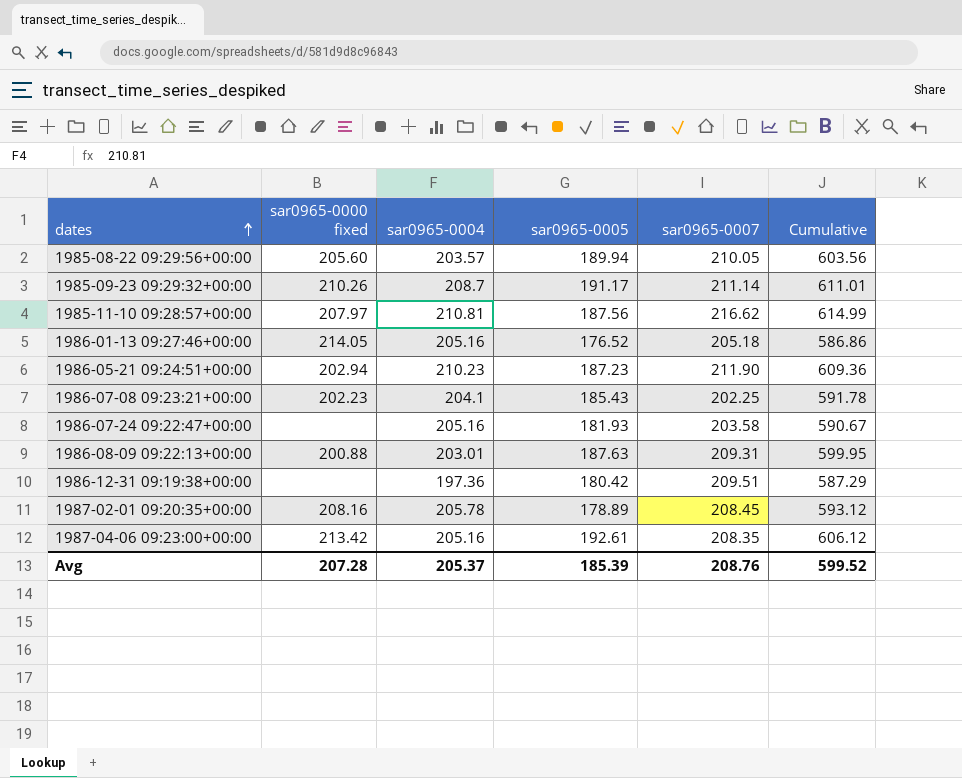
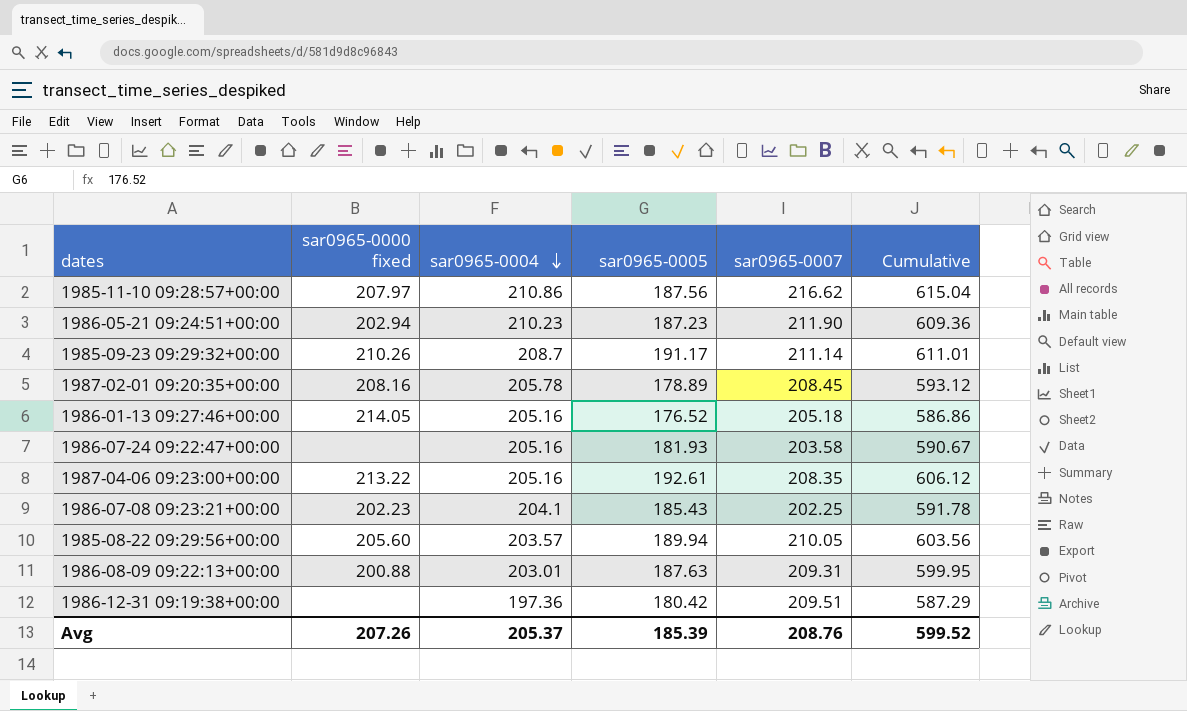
row order: dates ascending -> sar0965-0004 descending
1985-11-10 09:28:57+00:00 | sar0965-0004: 210.81 -> 210.86
1985-11-10 09:28:57+00:00 | Cumulative: 614.99 -> 615.04
1987-04-06 09:23:00+00:00 | sar0965-0000 fixed: 213.42 -> 213.22
Avg | sar0965-0000 fixed: 207.28 -> 207.26

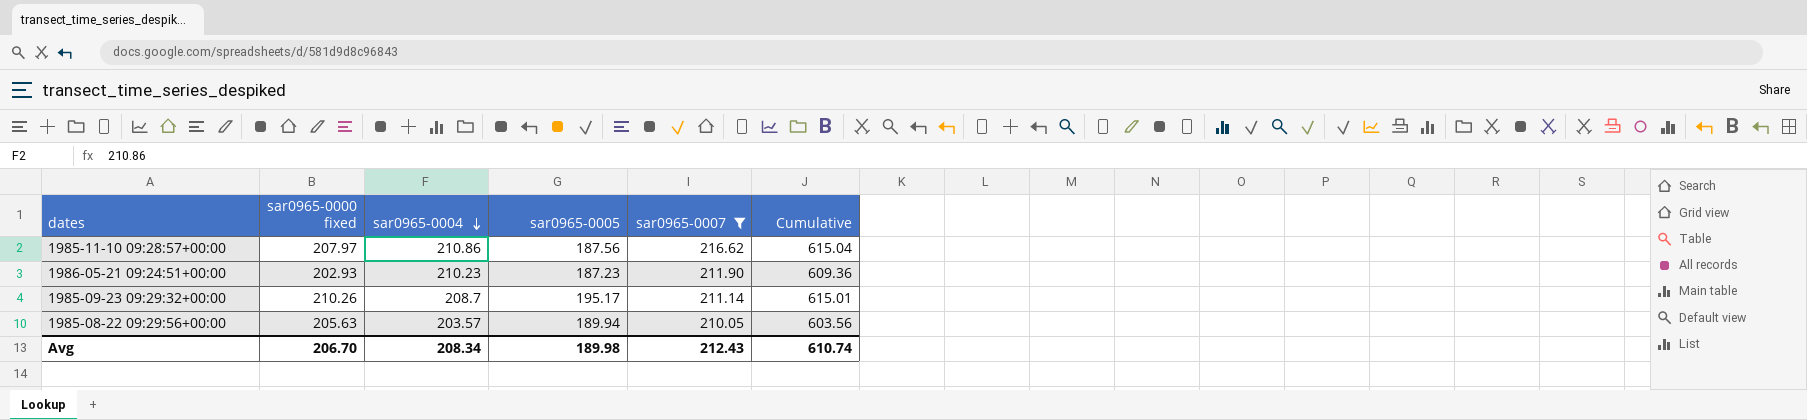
filter: none -> sar0965-0007 >= 210.05
1986-05-21 09:24:51+00:00 | sar0965-0000 fixed: 202.94 -> 202.93
1985-09-23 09:29:32+00:00 | sar0965-0005: 191.17 -> 195.17
1985-09-23 09:29:32+00:00 | Cumulative: 611.01 -> 615.01
1985-08-22 09:29:56+00:00 | sar0965-0000 fixed: 205.60 -> 205.63
Avg | sar0965-0000 fixed: 207.26 -> 206.70
Avg | sar0965-0004: 205.37 -> 208.34
Avg | sar0965-0005: 185.39 -> 189.98
Avg | sar0965-0007: 208.76 -> 212.43
Avg | Cumulative: 599.52 -> 610.74

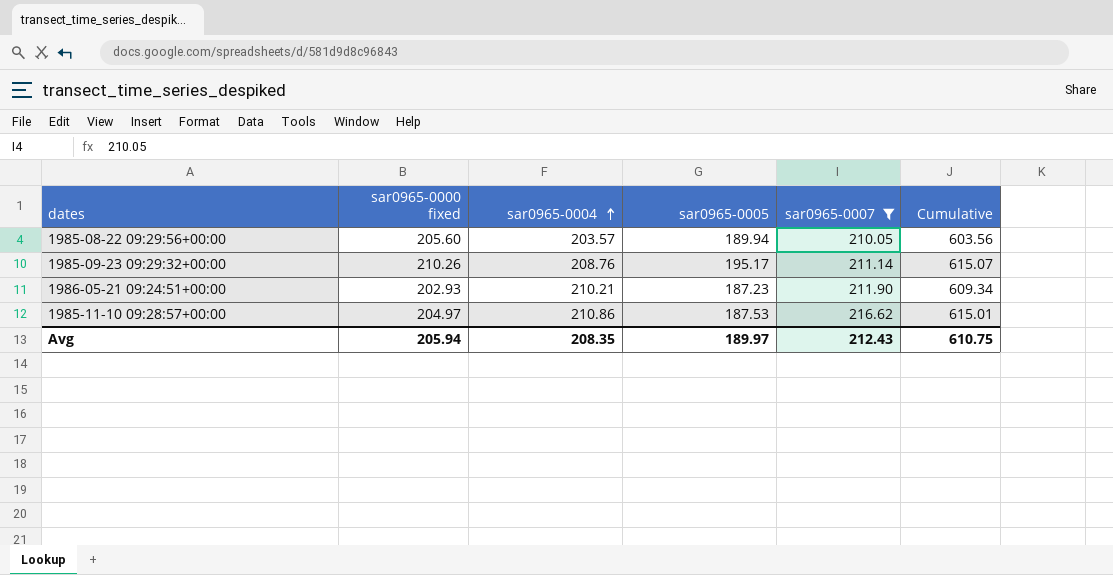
row order: sar0965-0004 descending -> sar0965-0004 ascending
1985-08-22 09:29:56+00:00 | sar0965-0000 fixed: 205.63 -> 205.60
1985-09-23 09:29:32+00:00 | sar0965-0004: 208.7 -> 208.76
1985-09-23 09:29:32+00:00 | Cumulative: 615.01 -> 615.07
1986-05-21 09:24:51+00:00 | sar0965-0004: 210.23 -> 210.21
1986-05-21 09:24:51+00:00 | Cumulative: 609.36 -> 609.34
1985-11-10 09:28:57+00:00 | sar0965-0000 fixed: 207.97 -> 204.97
1985-11-10 09:28:57+00:00 | sar0965-0005: 187.56 -> 187.53
1985-11-10 09:28:57+00:00 | Cumulative: 615.04 -> 615.01
Avg | sar0965-0000 fixed: 206.70 -> 205.94
Avg | sar0965-0004: 208.34 -> 208.35
Avg | sar0965-0005: 189.98 -> 189.97
Avg | Cumulative: 610.74 -> 610.75

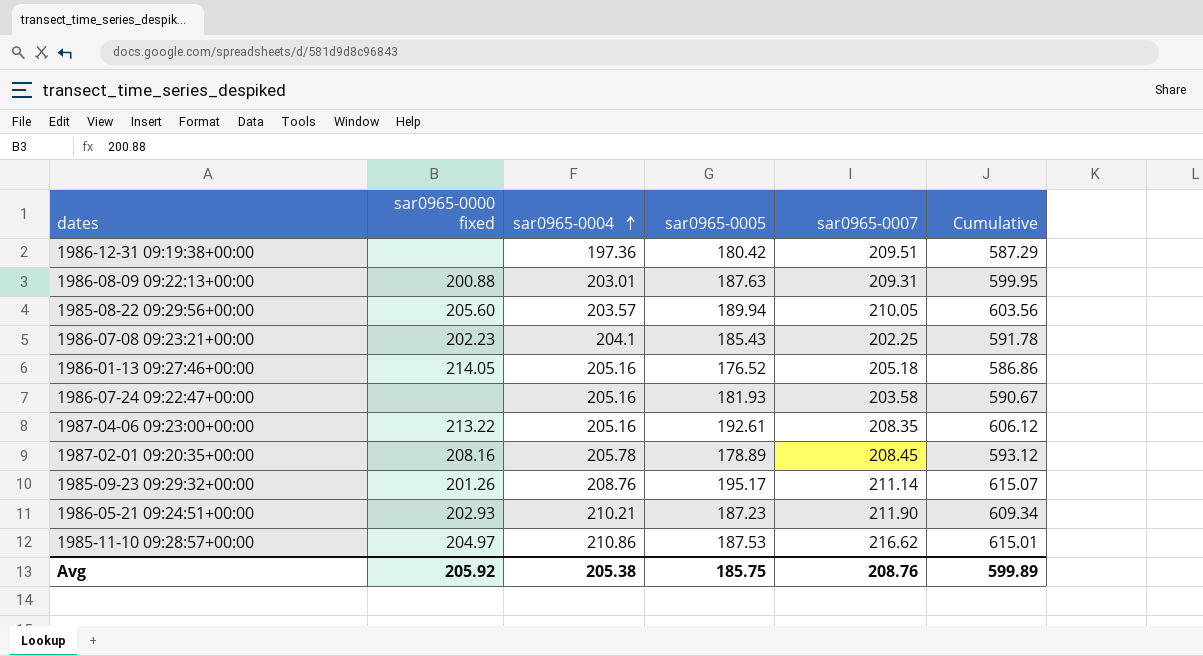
filter: sar0965-0007 >= 210.05 -> none
1985-09-23 09:29:32+00:00 | sar0965-0000 fixed: 210.26 -> 201.26
Avg | sar0965-0000 fixed: 205.94 -> 205.92
Avg | sar0965-0004: 208.35 -> 205.38
Avg | sar0965-0005: 189.97 -> 185.75
Avg | sar0965-0007: 212.43 -> 208.76
Avg | Cumulative: 610.75 -> 599.89

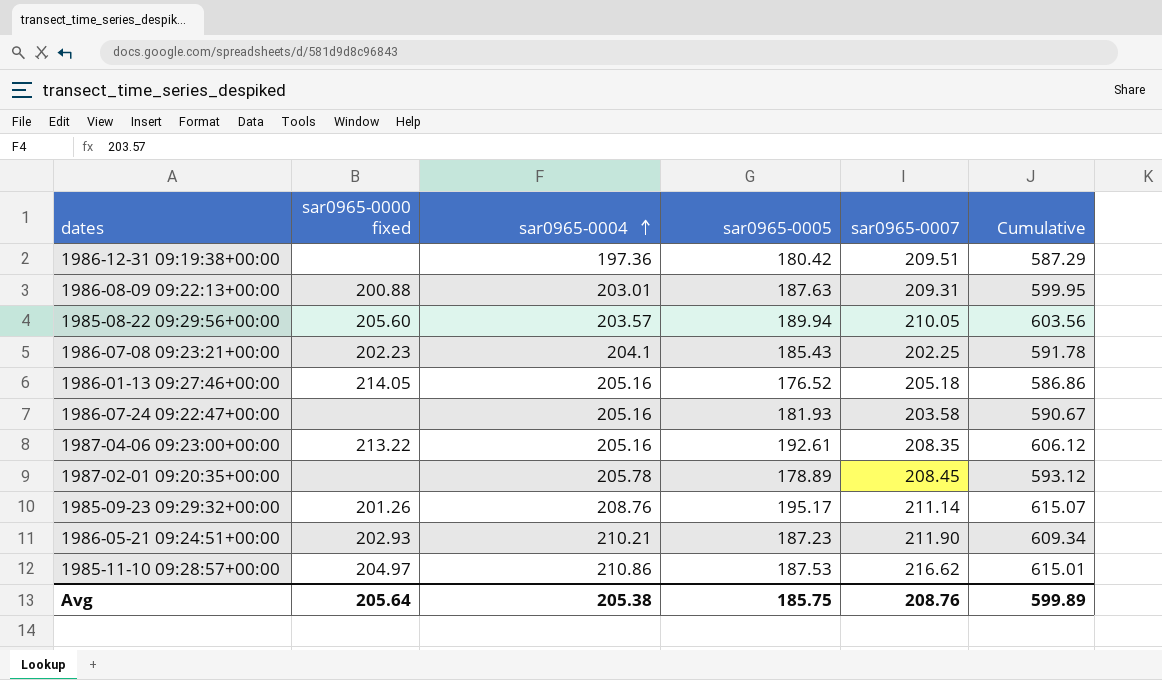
1987-02-01 09:20:35+00:00 | sar0965-0000 fixed: 208.16 -> none
Avg | sar0965-0000 fixed: 205.92 -> 205.64

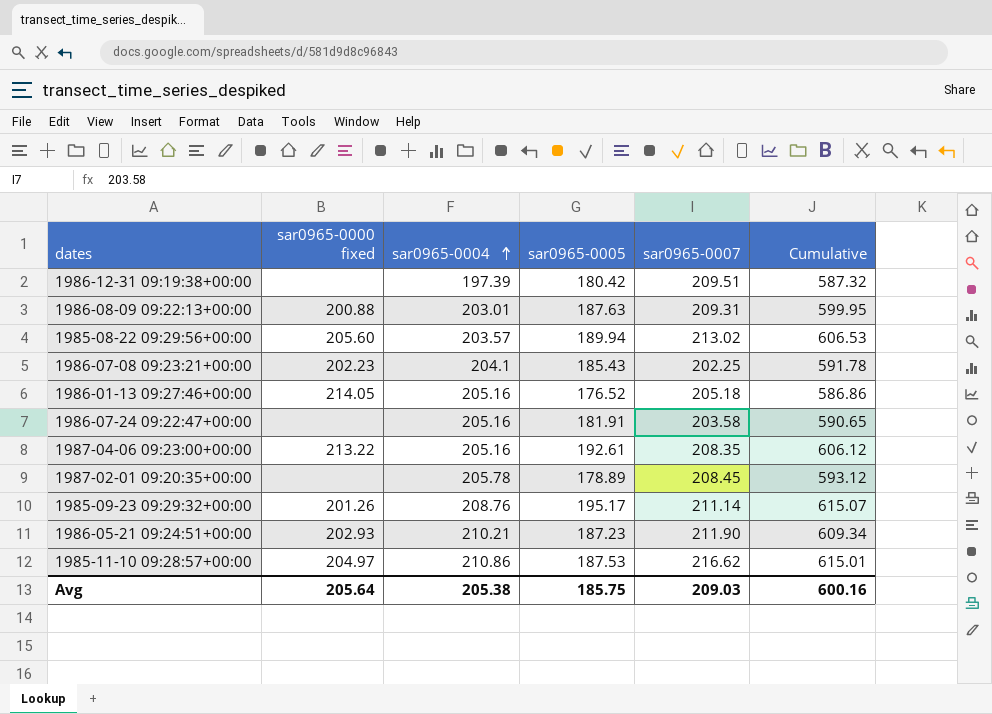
1986-12-31 09:19:38+00:00 | sar0965-0004: 197.36 -> 197.39
1986-12-31 09:19:38+00:00 | Cumulative: 587.29 -> 587.32
1985-08-22 09:29:56+00:00 | sar0965-0007: 210.05 -> 213.02
1985-08-22 09:29:56+00:00 | Cumulative: 603.56 -> 606.53
1986-07-24 09:22:47+00:00 | sar0965-0005: 181.93 -> 181.91
1986-07-24 09:22:47+00:00 | Cumulative: 590.67 -> 590.65
Avg | sar0965-0007: 208.76 -> 209.03
Avg | Cumulative: 599.89 -> 600.16

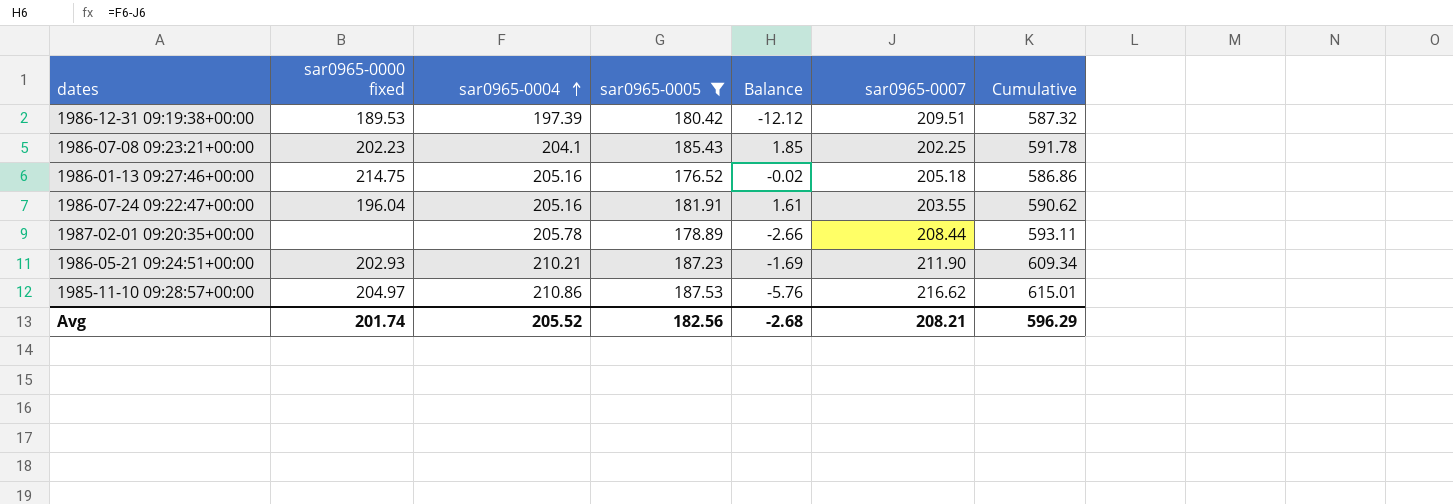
filter: none -> sar0965-0005 <= 187.53
column Balance | formula: none -> [sar0965-0004] - [sar0965-0007]
1986-12-31 09:19:38+00:00 | sar0965-0000 fixed: none -> 189.53
1986-01-13 09:27:46+00:00 | sar0965-0000 fixed: 214.05 -> 214.75
1986-07-24 09:22:47+00:00 | sar0965-0000 fixed: none -> 196.04
1986-07-24 09:22:47+00:00 | sar0965-0007: 203.58 -> 203.55
1986-07-24 09:22:47+00:00 | Cumulative: 590.65 -> 590.62
1987-02-01 09:20:35+00:00 | sar0965-0007: 208.45 -> 208.44
1987-02-01 09:20:35+00:00 | Cumulative: 593.12 -> 593.11
Avg | sar0965-0000 fixed: 205.64 -> 201.74
Avg | sar0965-0004: 205.38 -> 205.52
Avg | sar0965-0005: 185.75 -> 182.56
Avg | sar0965-0007: 209.03 -> 208.21
Avg | Cumulative: 600.16 -> 596.29

